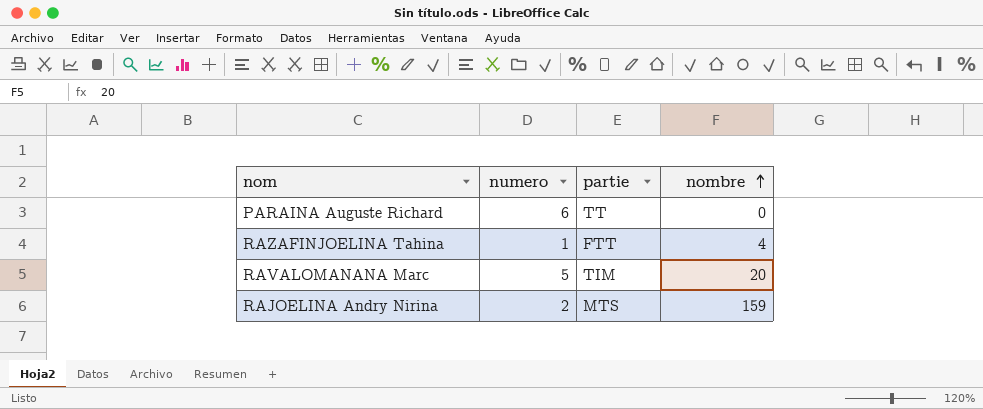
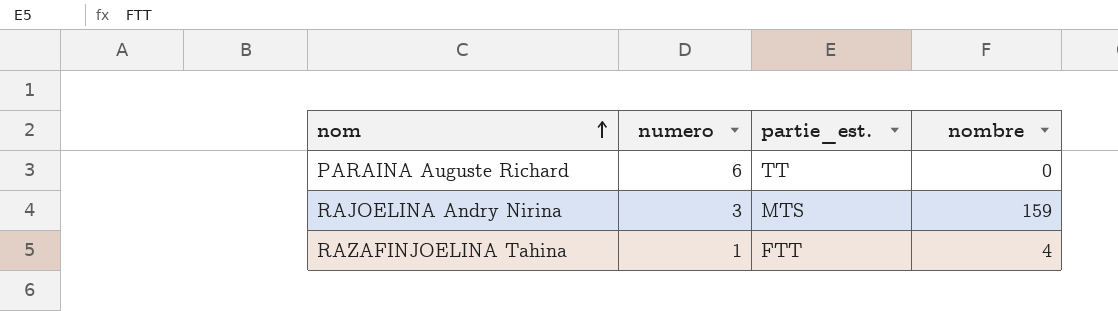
row order: nombre ascending -> nom ascending
column name: partie -> partie_est.
row RAVALOMANANA Marc: 5 | TIM | 20 -> none
RAJOELINA Andry Nirina | numero: 2 -> 3

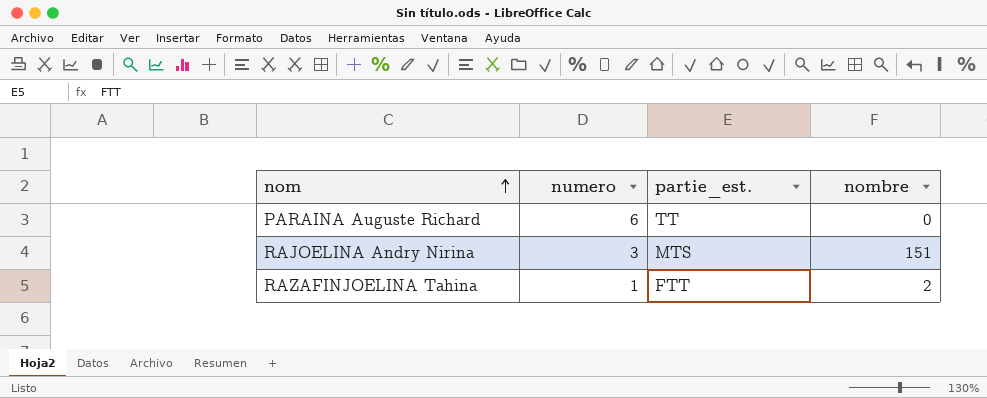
RAJOELINA Andry Nirina | nombre: 159 -> 151
RAZAFINJOELINA Tahina | nombre: 4 -> 2

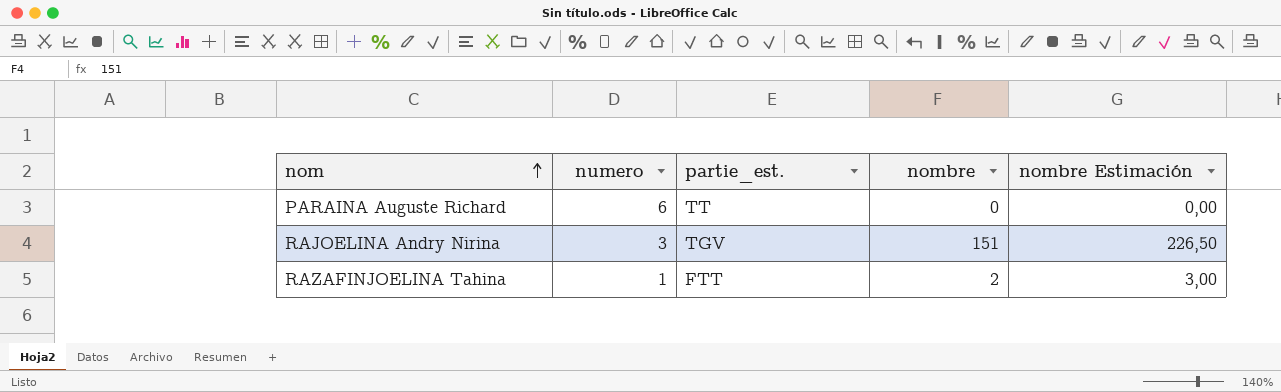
column nombre Estimación | formula: none -> [nombre] * 1,5
RAJOELINA Andry Nirina | partie_est.: MTS -> TGV

